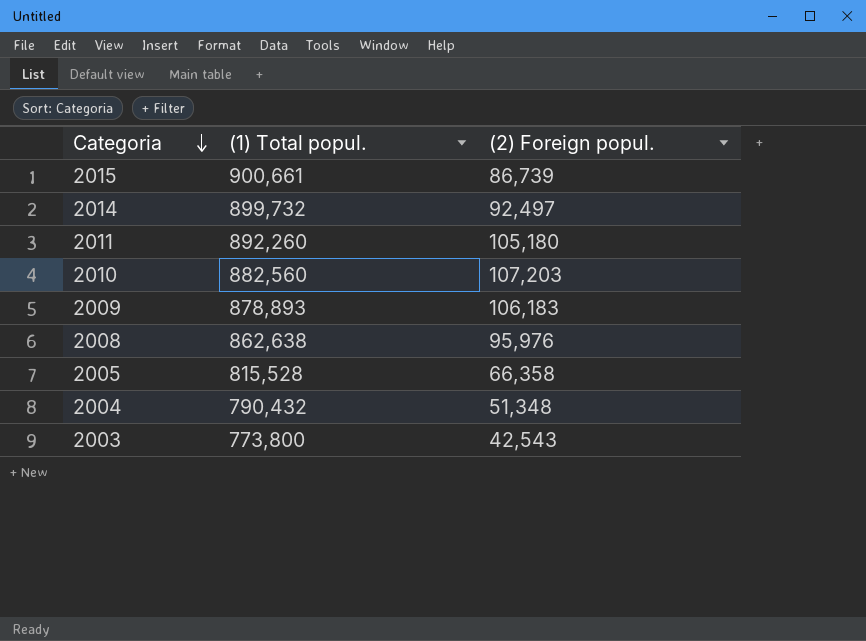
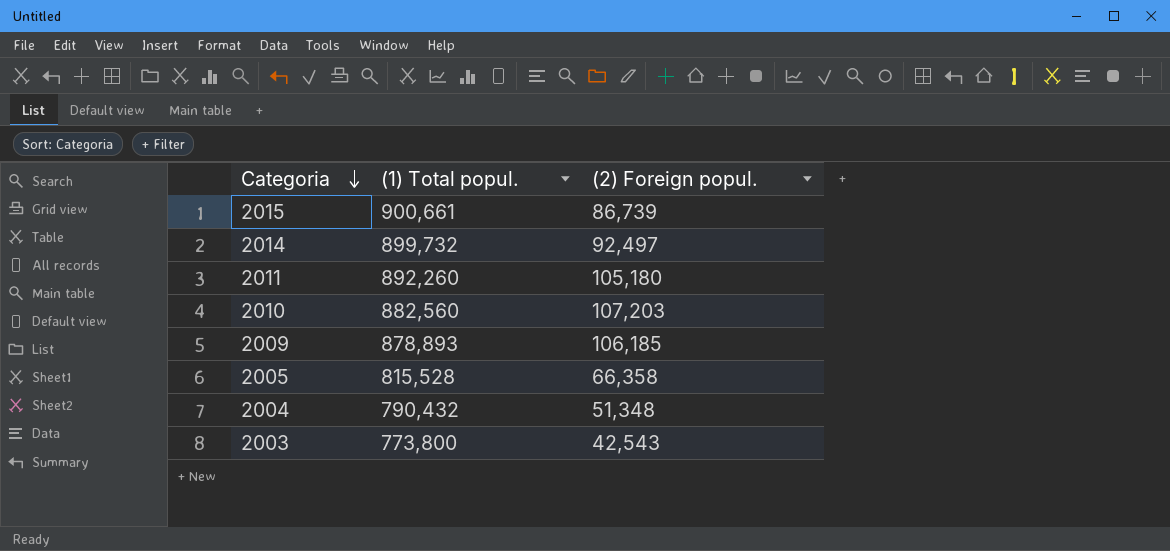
row 2008: 862,638 | 95,976 -> none
2009 | (2) Foreign popul.: 106,183 -> 106,185

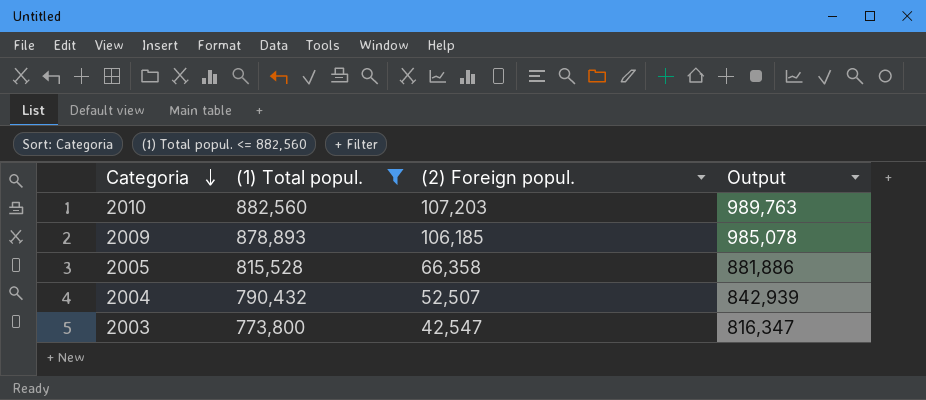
filter: none -> (1) Total popul. <= 882,560
column Output | formula: none -> [(1) Total popul.] + [(2) Foreign popul.]
2004 | (2) Foreign popul.: 51,348 -> 52,507
2003 | (2) Foreign popul.: 42,543 -> 42,547

